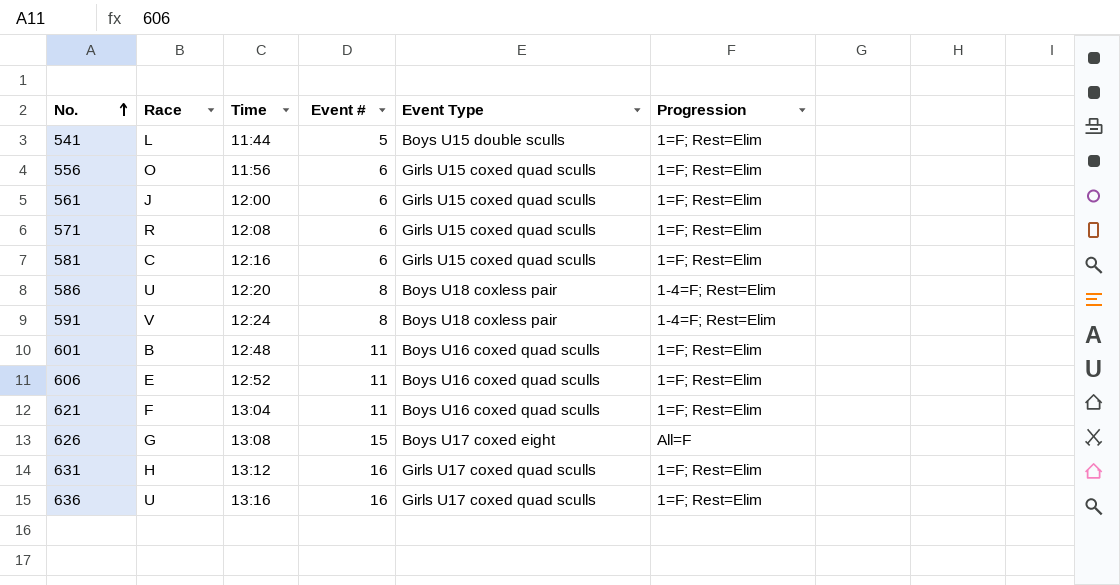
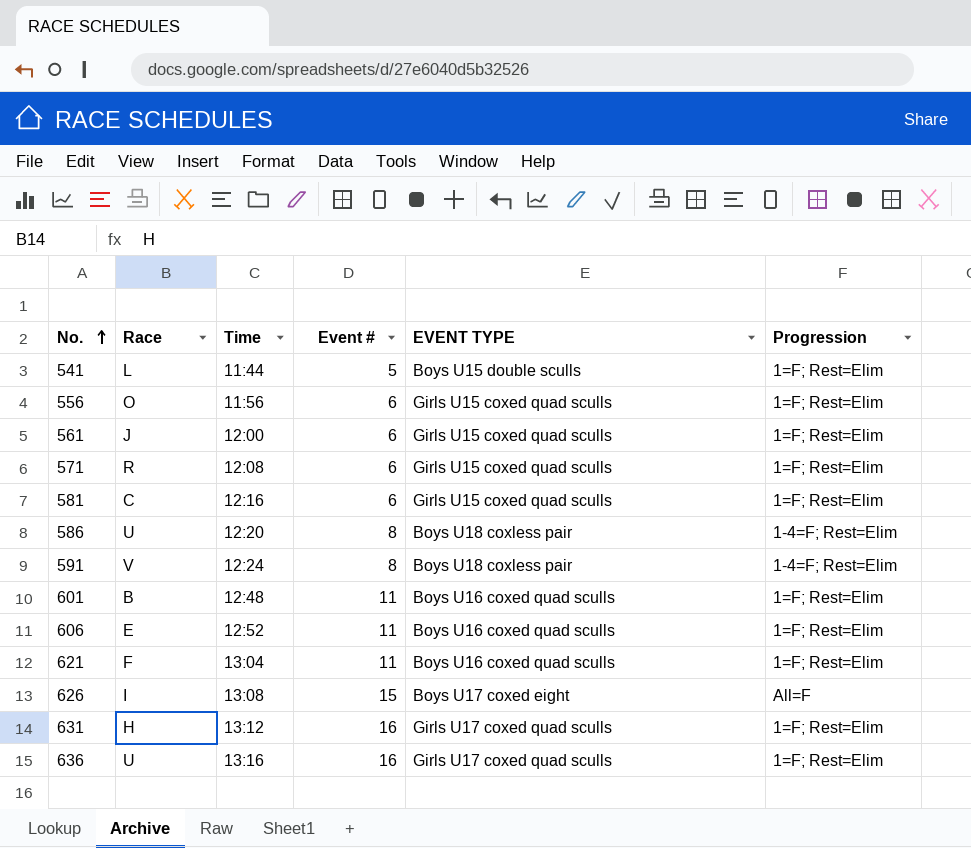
column name: Event Type -> EVENT TYPE
626 | Race: G -> I

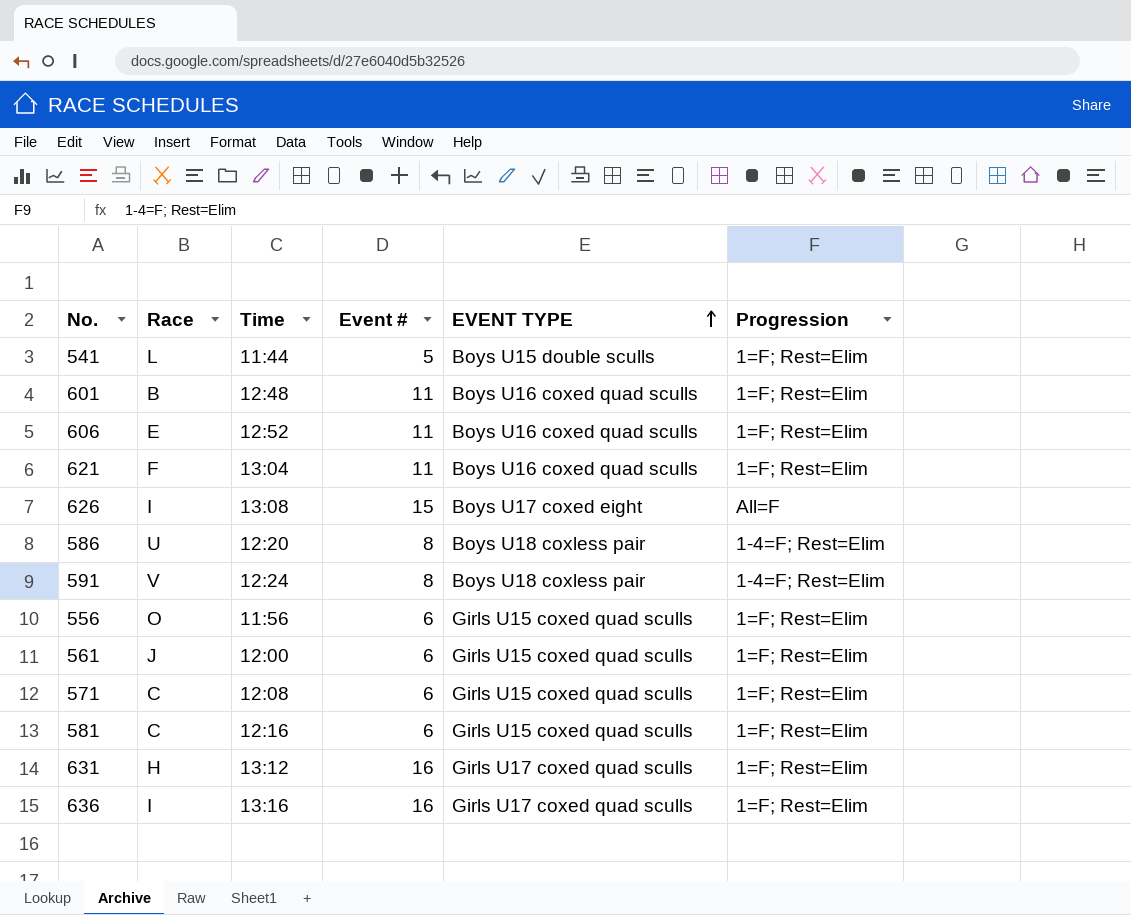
row order: No. ascending -> EVENT TYPE ascending
571 | Race: R -> C
636 | Race: U -> I

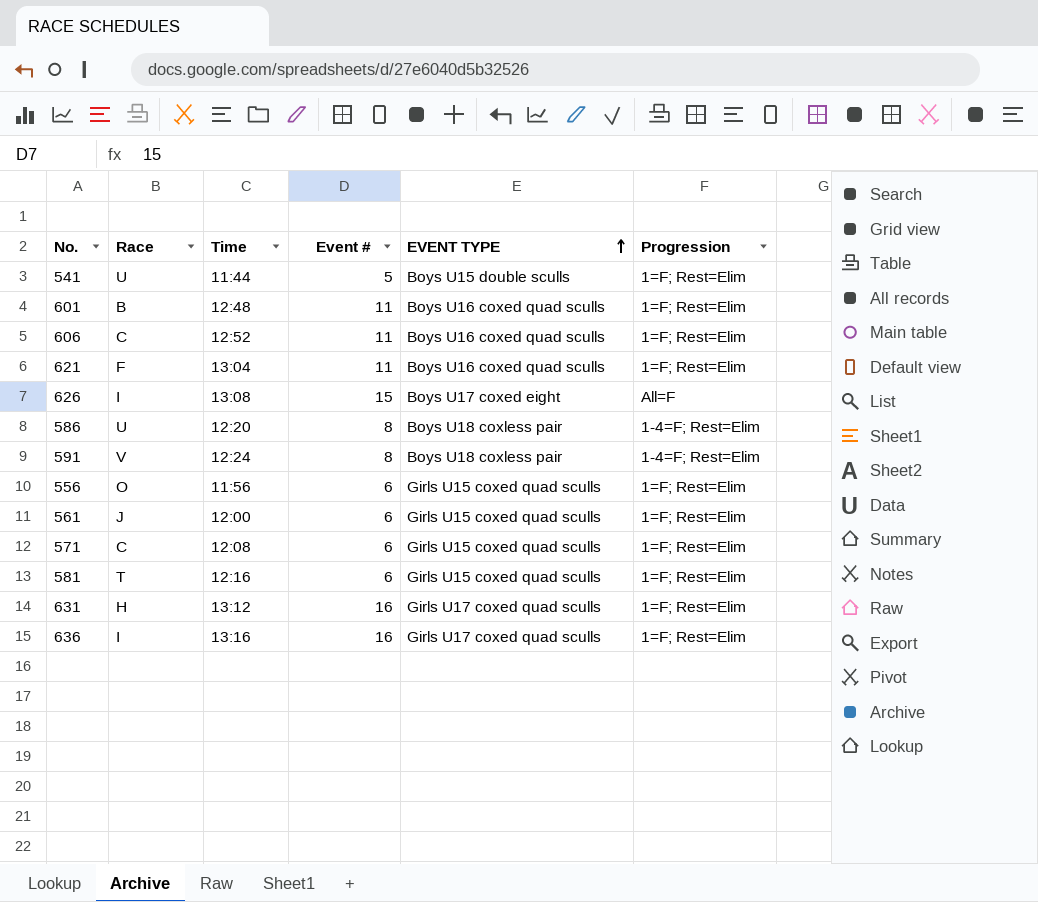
541 | Race: L -> U
606 | Race: E -> C
581 | Race: C -> T

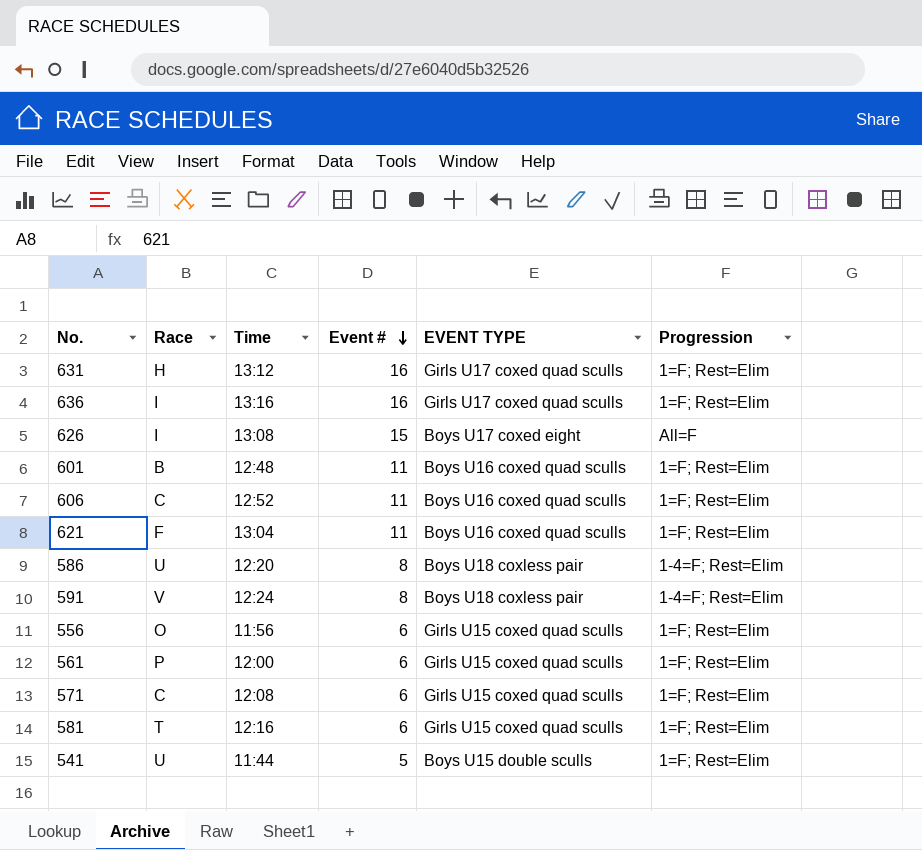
row order: EVENT TYPE ascending -> Event # descending
561 | Race: J -> P

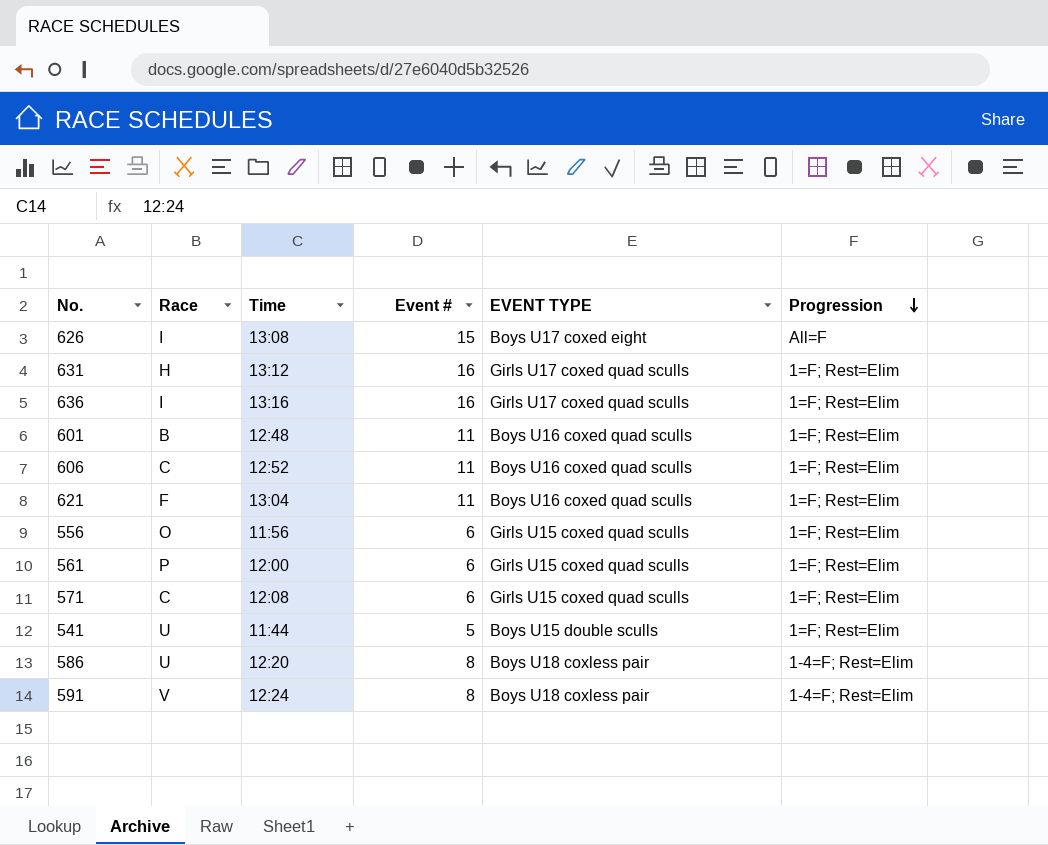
row order: Event # descending -> Progression descending
row 581: T | 12:16 | 6 | Girls U15 coxed quad sculls | 1=F; Rest=Elim -> none

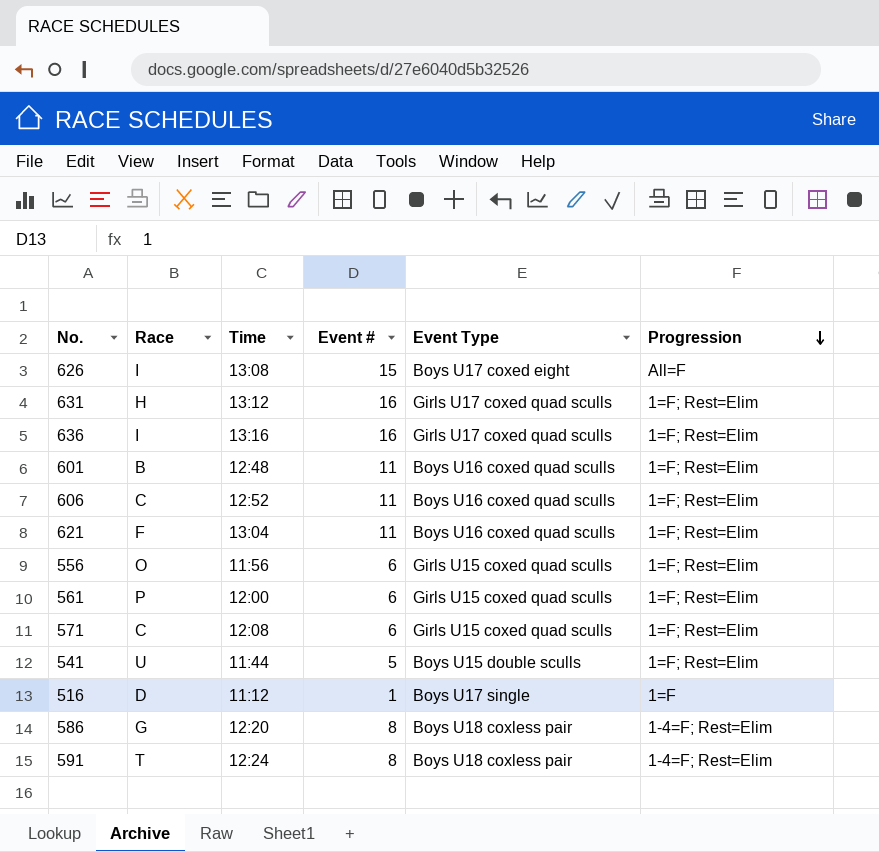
column name: EVENT TYPE -> Event Type
row 516: none -> D | 11:12 | 1 | Boys U17 single | 1=F
586 | Race: U -> G
591 | Race: V -> T

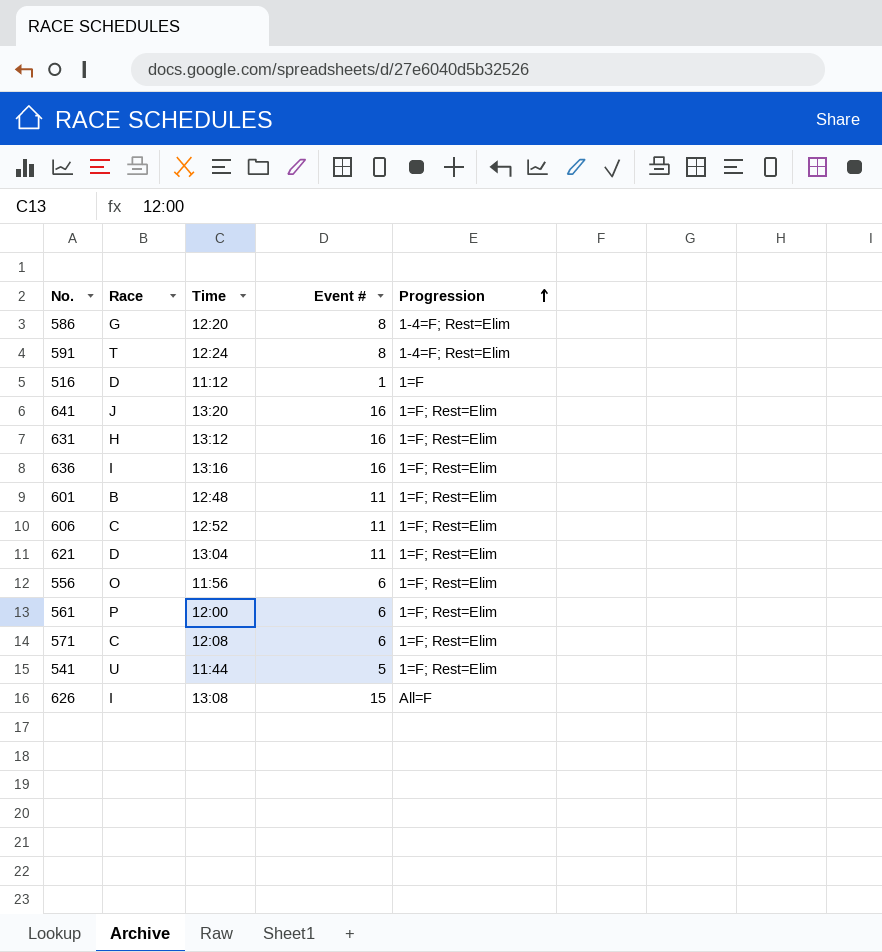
row order: Progression descending -> Progression ascending
column Event Type | position: 5 -> none
row 641: none -> J | 13:20 | 16 | 1=F; Rest=Elim
621 | Race: F -> D

